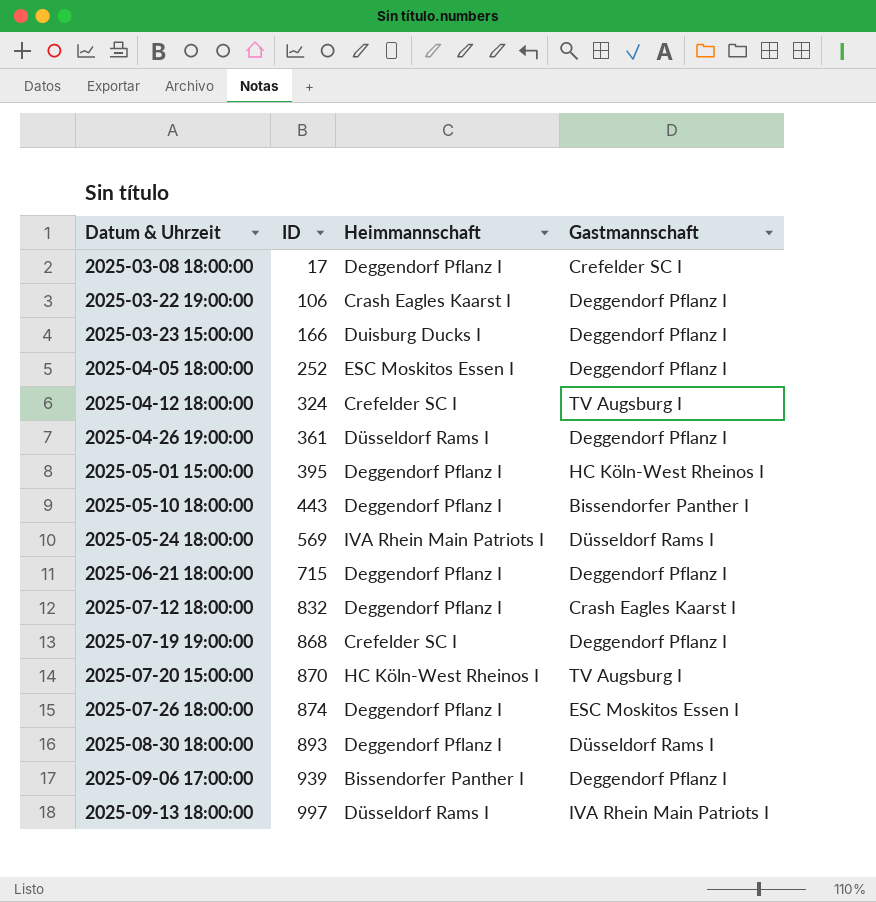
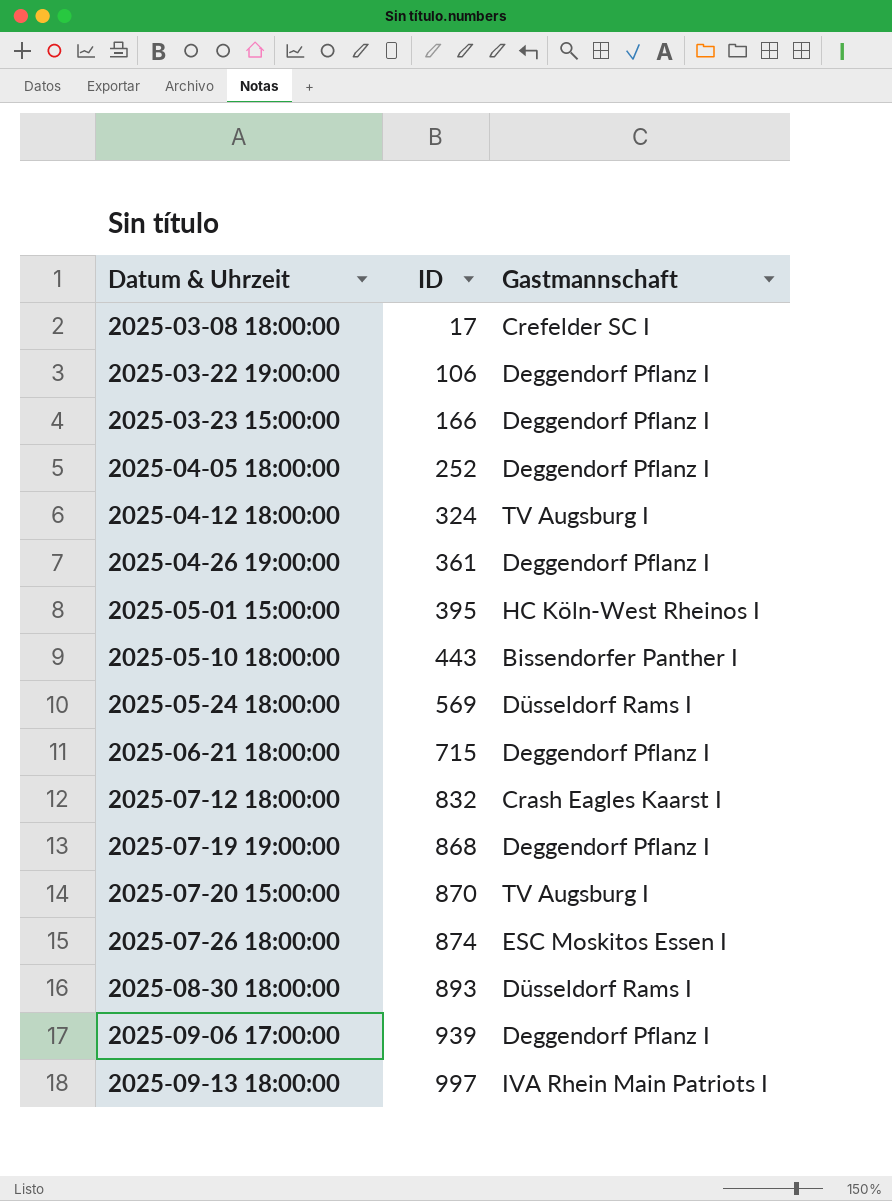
column Heimmannschaft | position: 3 -> none

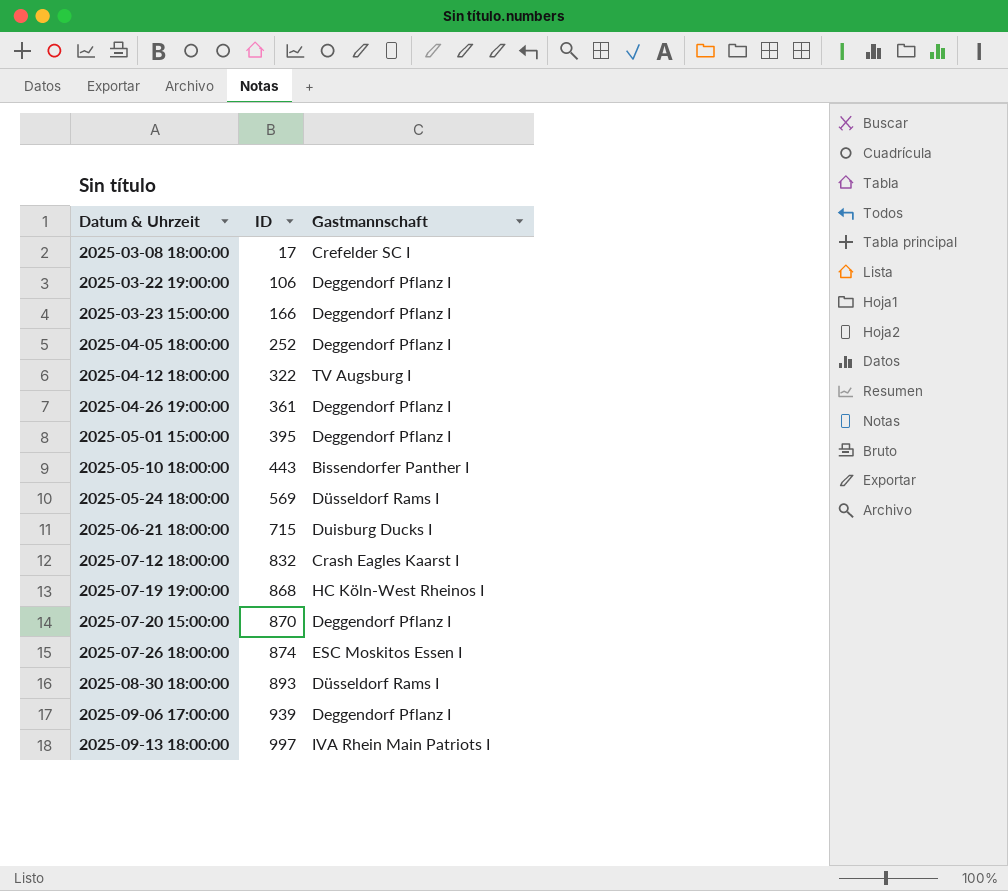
2025-04-12 18:00:00 | ID: 324 -> 322
2025-05-01 15:00:00 | Gastmannschaft: HC Köln-West Rheinos I -> Deggendorf Pflanz I
2025-06-21 18:00:00 | Gastmannschaft: Deggendorf Pflanz I -> Duisburg Ducks I
2025-07-19 19:00:00 | Gastmannschaft: Deggendorf Pflanz I -> HC Köln-West Rheinos I
2025-07-20 15:00:00 | Gastmannschaft: TV Augsburg I -> Deggendorf Pflanz I

